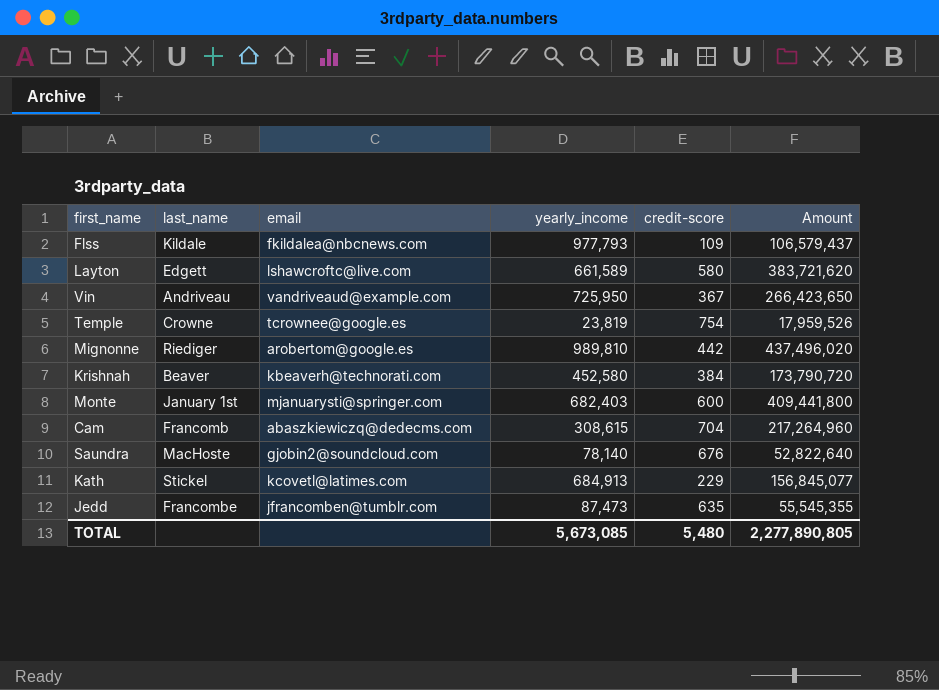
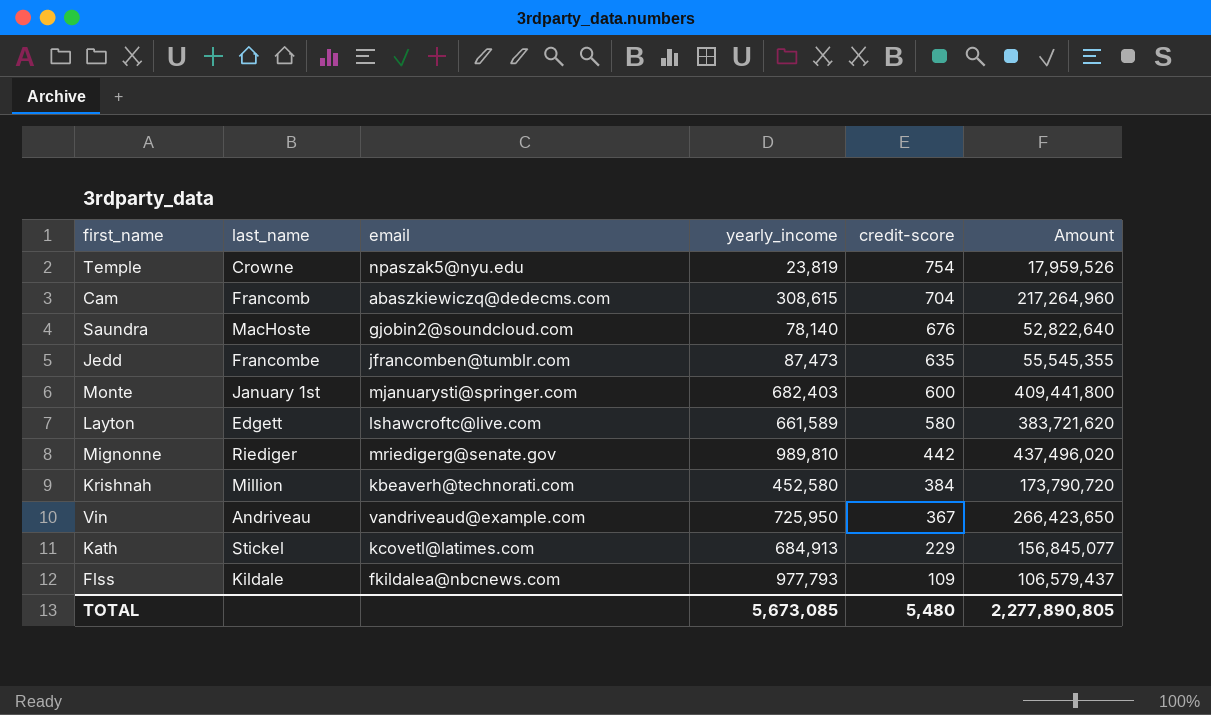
row order: none -> credit-score descending
Temple | email: tcrownee@google.es -> npaszak5@nyu.edu
Mignonne | email: arobertom@google.es -> mriedigerg@senate.gov
Krishnah | last_name: Beaver -> Million

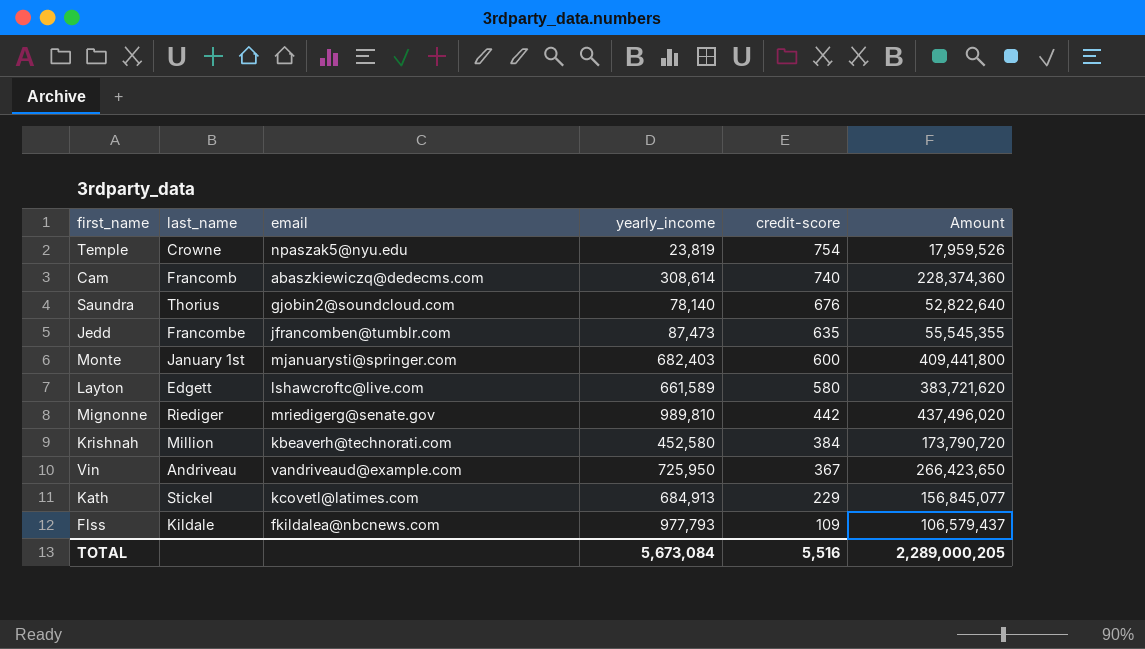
Cam | yearly_income: 308,615 -> 308,614
Cam | credit-score: 704 -> 740
Cam | Amount: 217,264,960 -> 228,374,360
Saundra | last_name: MacHoste -> Thorius
TOTAL | yearly_income: 5,673,085 -> 5,673,084
TOTAL | credit-score: 5,480 -> 5,516
TOTAL | Amount: 2,277,890,805 -> 2,289,000,205

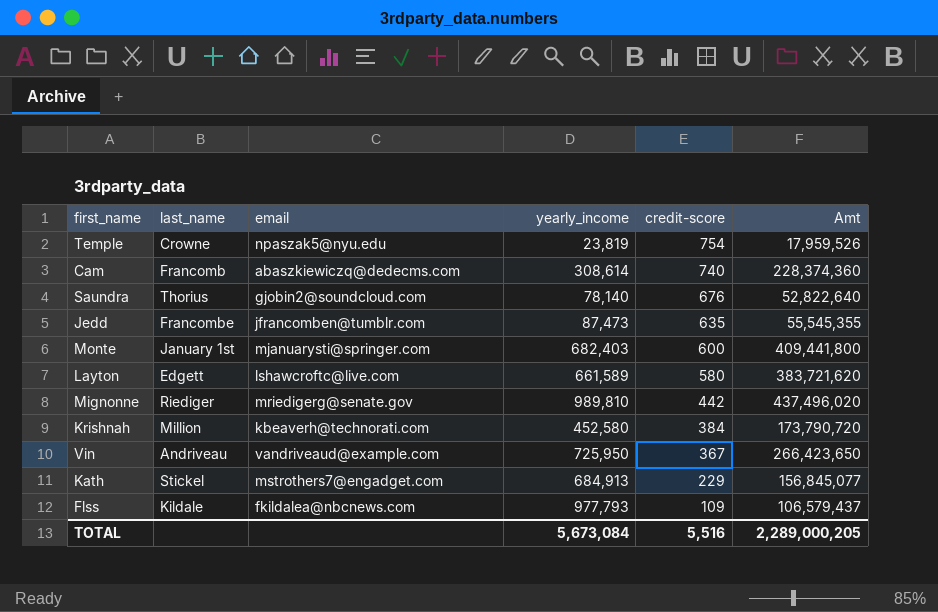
column name: Amount -> Amt
Kath | email: kcovetl@latimes.com -> mstrothers7@engadget.com

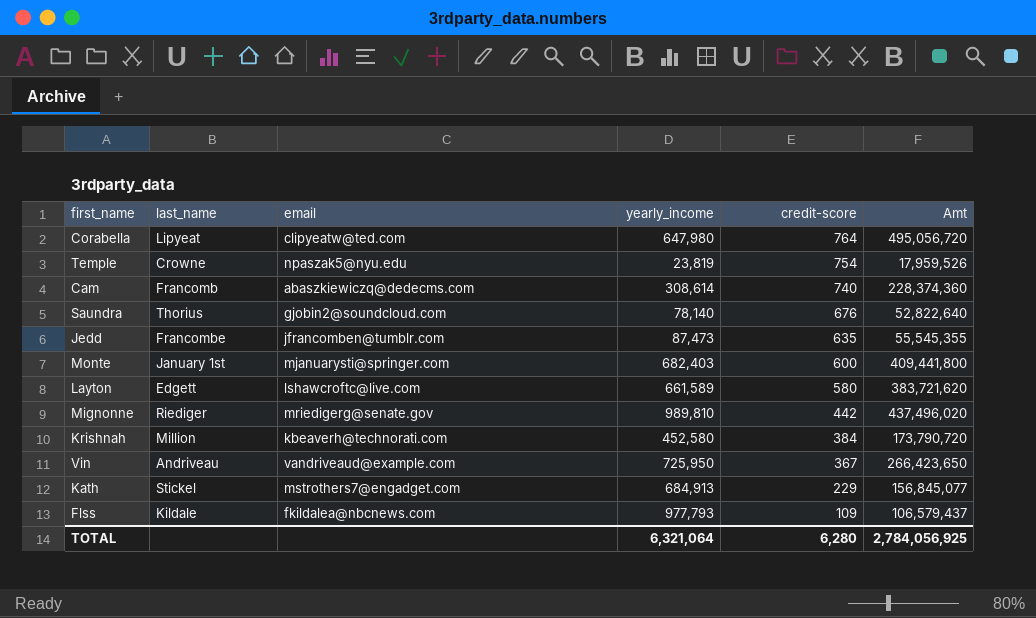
row Corabella: none -> Lipyeat | clipyeatw@ted.com | 647,980 | 764 | 495,056,720
TOTAL | yearly_income: 5,673,084 -> 6,321,064
TOTAL | credit-score: 5,516 -> 6,280
TOTAL | Amt: 2,289,000,205 -> 2,784,056,925

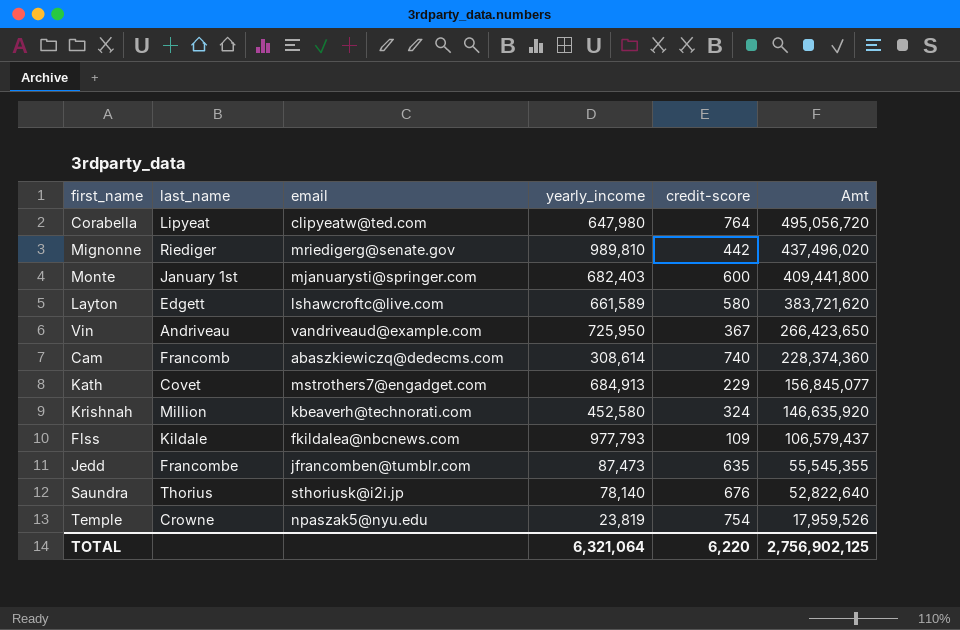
row order: credit-score descending -> Amt descending
Kath | last_name: Stickel -> Covet
Krishnah | credit-score: 384 -> 324
Krishnah | Amt: 173,790,720 -> 146,635,920
Saundra | email: gjobin2@soundcloud.com -> sthoriusk@i2i.jp
TOTAL | credit-score: 6,280 -> 6,220
TOTAL | Amt: 2,784,056,925 -> 2,756,902,125

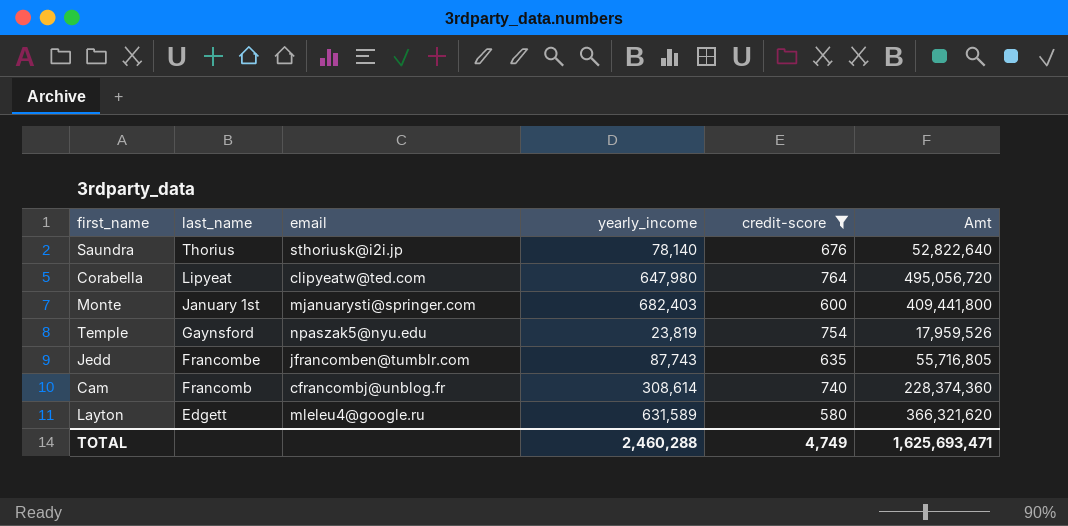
filter: none -> credit-score >= 580
row order: Amt descending -> last_name descending
Temple | last_name: Crowne -> Gaynsford
Jedd | yearly_income: 87,473 -> 87,743
Jedd | Amt: 55,545,355 -> 55,716,805
Cam | email: abaszkiewiczq@dedecms.com -> cfrancombj@unblog.fr
Layton | email: lshawcroftc@live.com -> mleleu4@google.ru
Layton | yearly_income: 661,589 -> 631,589
Layton | Amt: 383,721,620 -> 366,321,620
TOTAL | yearly_income: 6,321,064 -> 2,460,288
TOTAL | credit-score: 6,220 -> 4,749
TOTAL | Amt: 2,756,902,125 -> 1,625,693,471

